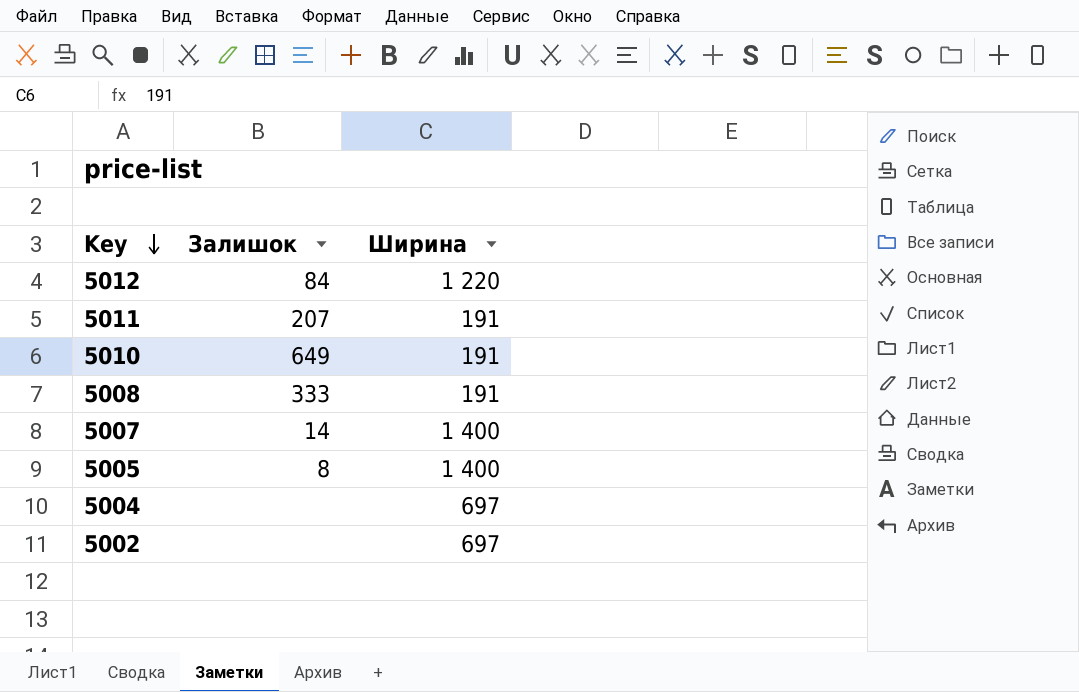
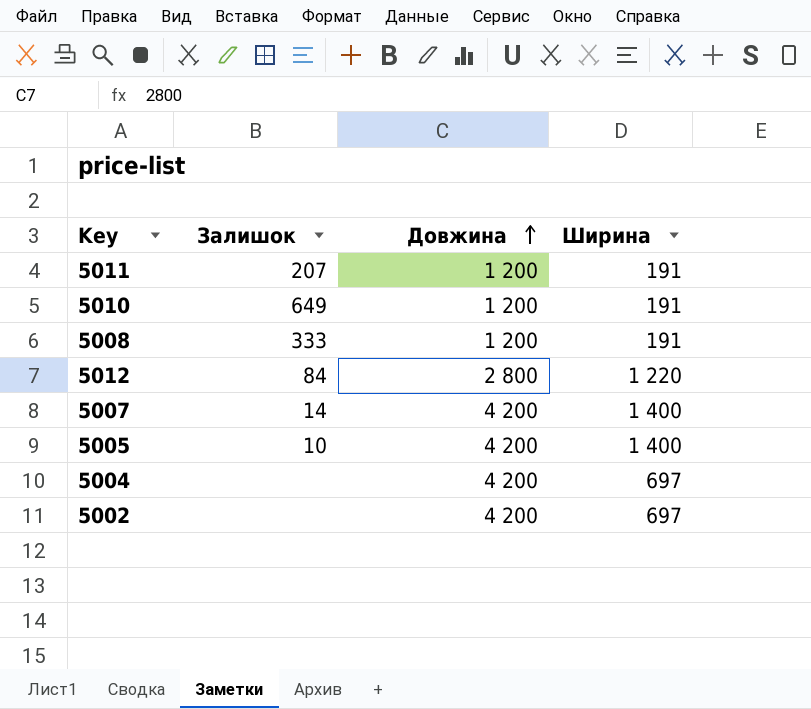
row order: Key descending -> Довжина ascending
column Довжина | position: none -> 3
5005 | Залишок: 8 -> 10

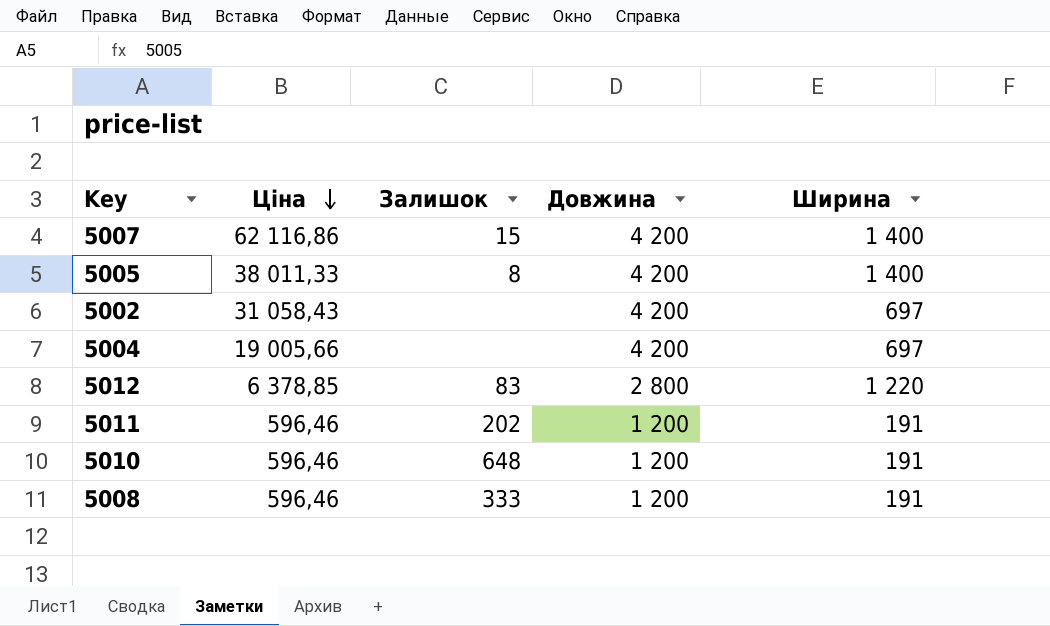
row order: Довжина ascending -> Ціна descending
column Ціна | position: none -> 2
5007 | Залишок: 14 -> 15
5005 | Залишок: 10 -> 8
5012 | Залишок: 84 -> 83
5011 | Залишок: 207 -> 202
5010 | Залишок: 649 -> 648

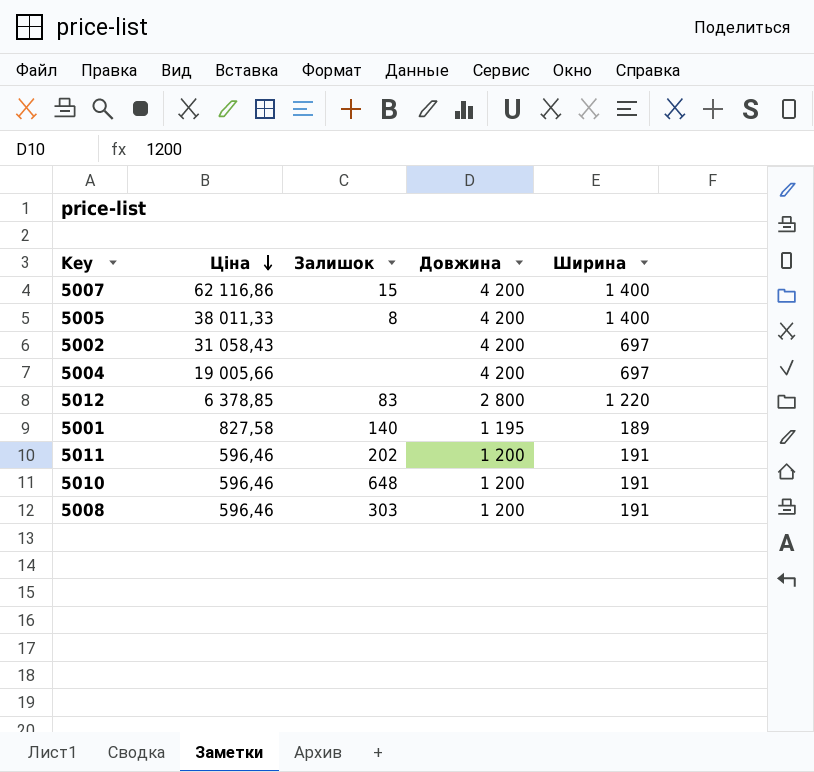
row 5001: none -> 827,58 | 140 | 1 195 | 189
5008 | Залишок: 333 -> 303

